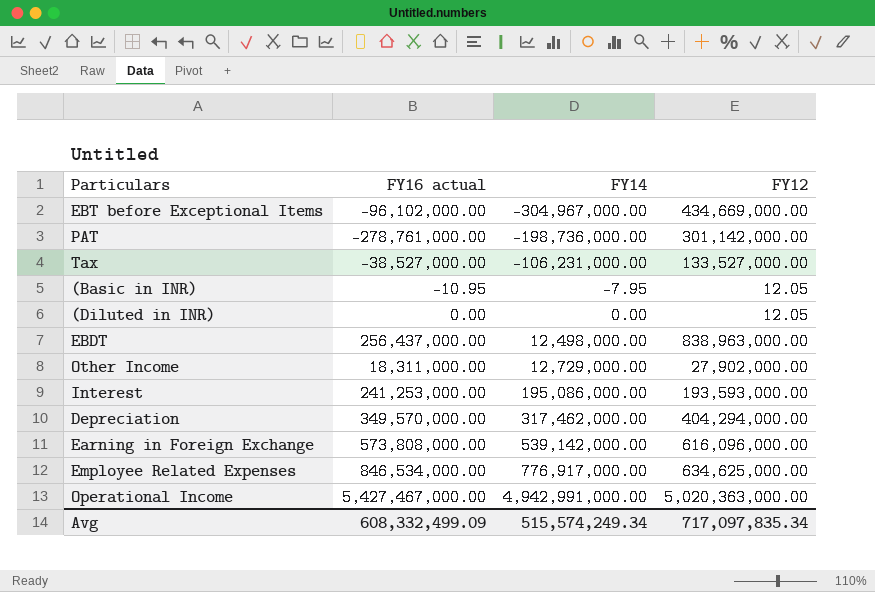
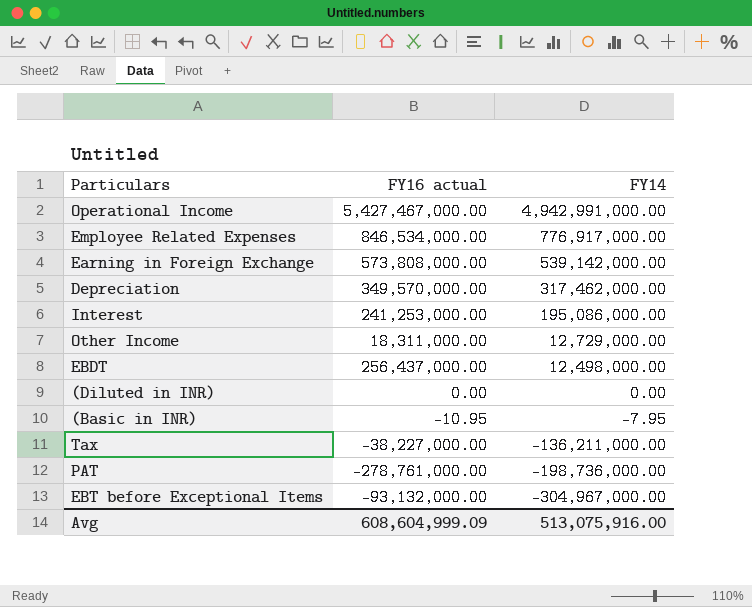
row order: FY14 ascending -> FY14 descending
column FY12 | position: 4 -> none
Tax | FY16 actual: -38,527,000.00 -> -38,227,000.00
Tax | FY14: -106,231,000.00 -> -136,211,000.00
EBT before Exceptional Items | FY16 actual: -96,102,000.00 -> -93,132,000.00
Avg | FY16 actual: 608,332,499.09 -> 608,604,999.09
Avg | FY14: 515,574,249.34 -> 513,075,916.00

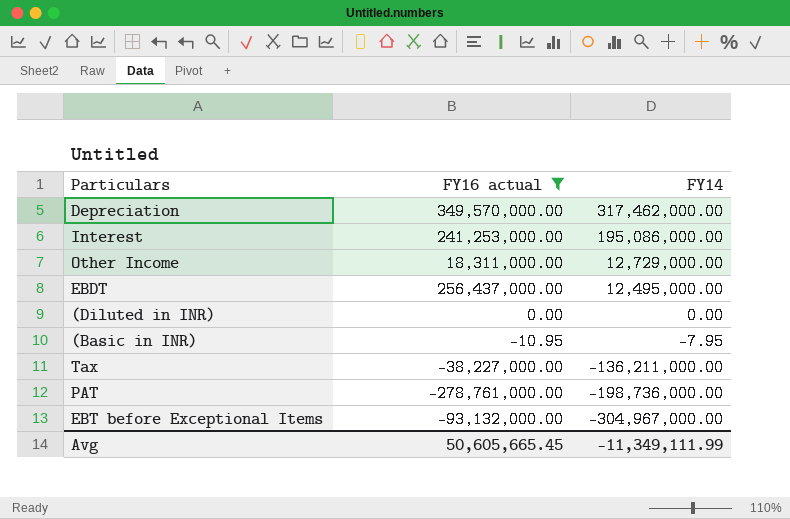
filter: none -> FY16 actual <= 349,570,000.00
EBDT | FY14: 12,498,000.00 -> 12,495,000.00
Avg | FY16 actual: 608,604,999.09 -> 50,605,665.45
Avg | FY14: 513,075,916.00 -> -11,349,111.99

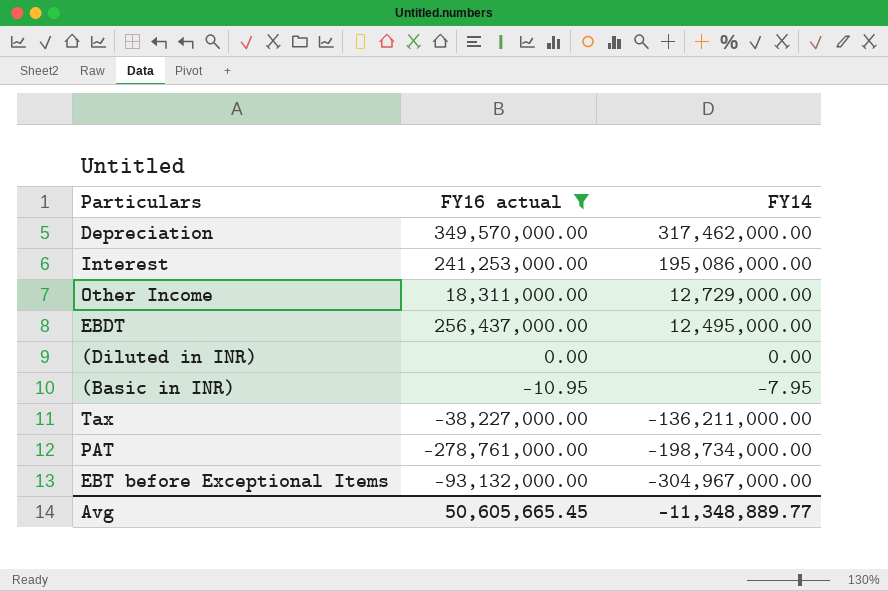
PAT | FY14: -198,736,000.00 -> -198,734,000.00
Avg | FY14: -11,349,111.99 -> -11,348,889.77

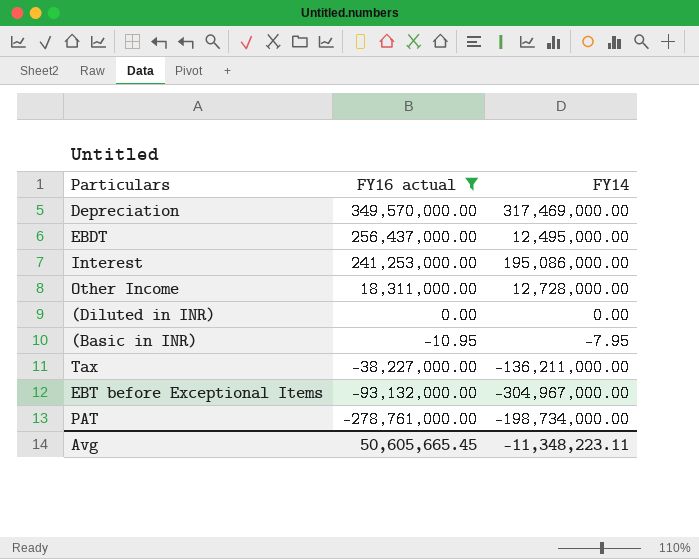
row order: FY14 descending -> FY16 actual descending
Depreciation | FY14: 317,462,000.00 -> 317,469,000.00
Other Income | FY14: 12,729,000.00 -> 12,728,000.00
Avg | FY14: -11,348,889.77 -> -11,348,223.11

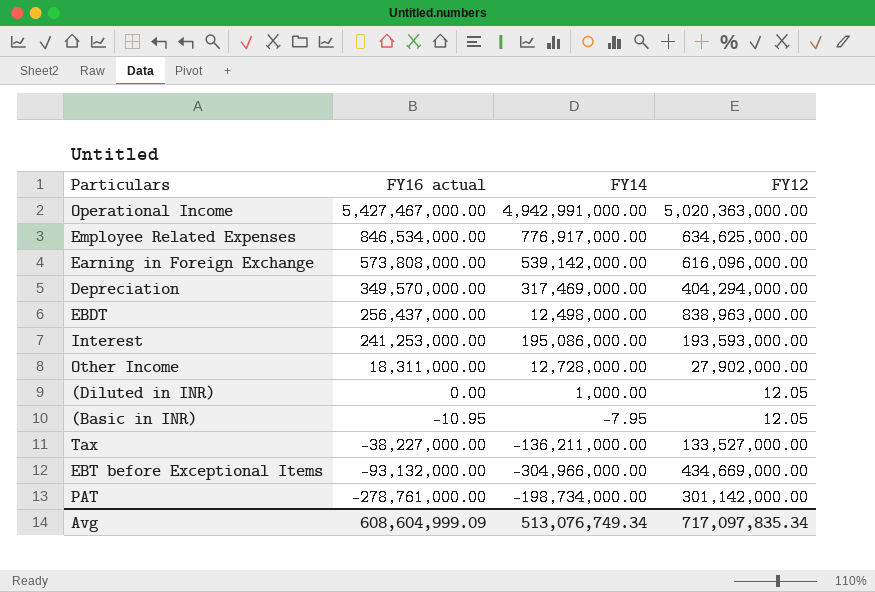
filter: FY16 actual <= 349,570,000.00 -> none
column FY12 | position: none -> 4
EBDT | FY14: 12,495,000.00 -> 12,498,000.00
(Diluted in INR) | FY14: 0.00 -> 1,000.00
EBT before Exceptional Items | FY14: -304,967,000.00 -> -304,966,000.00
Avg | FY16 actual: 50,605,665.45 -> 608,604,999.09
Avg | FY14: -11,348,223.11 -> 513,076,749.34

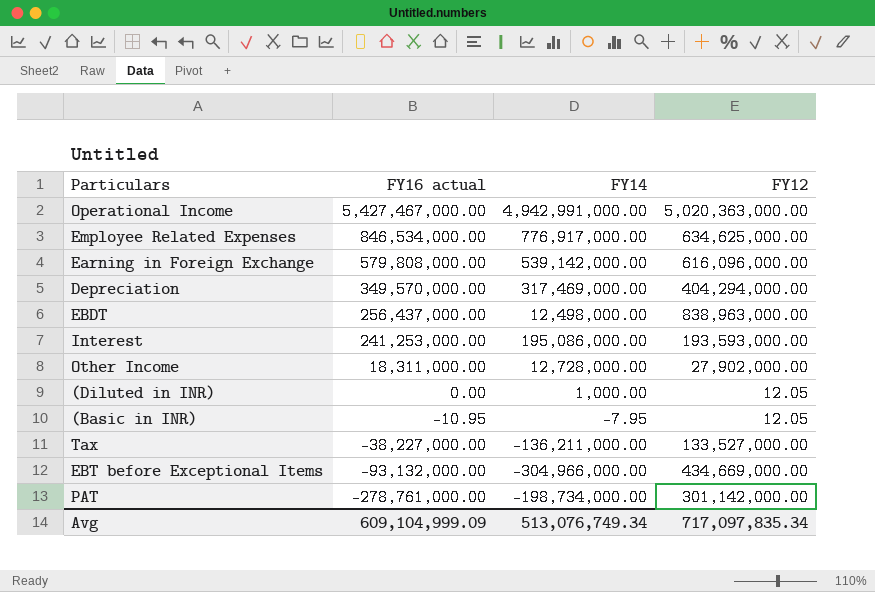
Earning in Foreign Exchange | FY16 actual: 573,808,000.00 -> 579,808,000.00
Avg | FY16 actual: 608,604,999.09 -> 609,104,999.09

